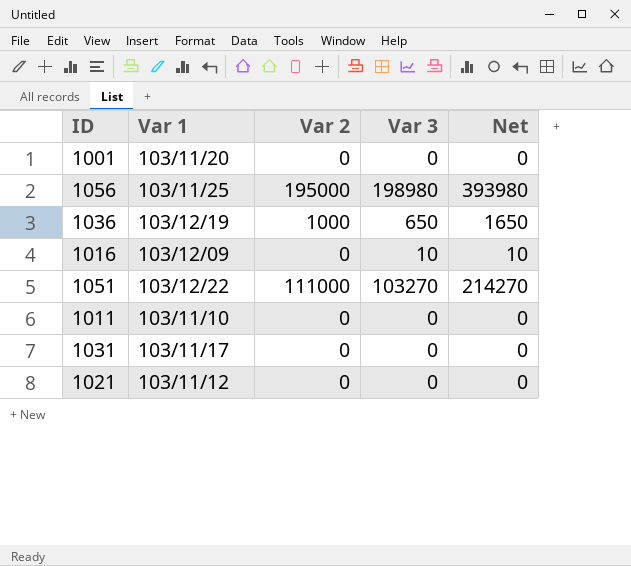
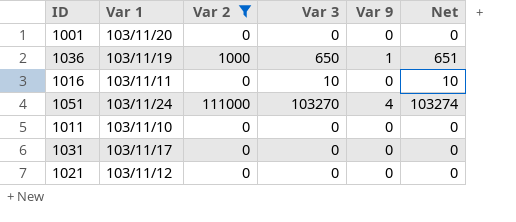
filter: none -> Var 2 != 195000
column Var 9 | position: none -> 5
column Net | formula: [Var 2] + [Var 3] -> [Var 3] + [Var 9]
1036 | Var 1: 103/12/19 -> 103/11/19
1016 | Var 1: 103/12/09 -> 103/11/11
1051 | Var 1: 103/12/22 -> 103/11/24

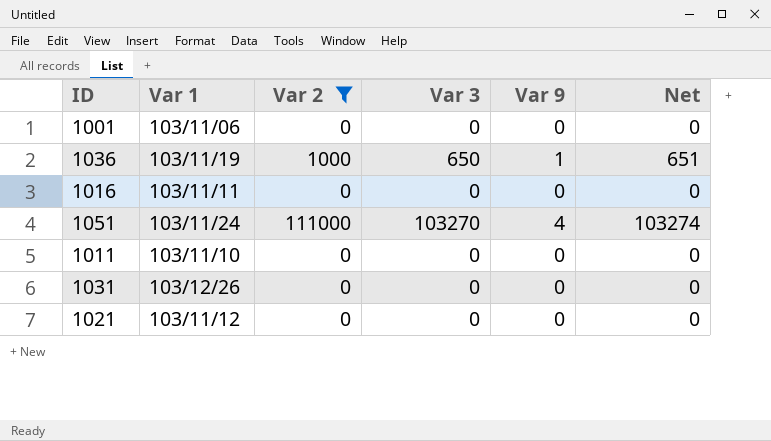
1001 | Var 1: 103/11/20 -> 103/11/06
1016 | Var 3: 10 -> 0
1016 | Net: 10 -> 0
1031 | Var 1: 103/11/17 -> 103/12/26

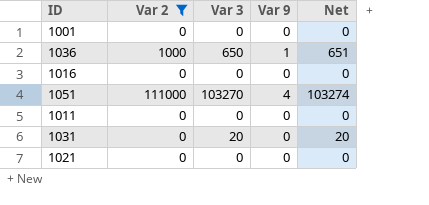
column Var 1 | position: 2 -> none
1031 | Var 3: 0 -> 20
1031 | Net: 0 -> 20

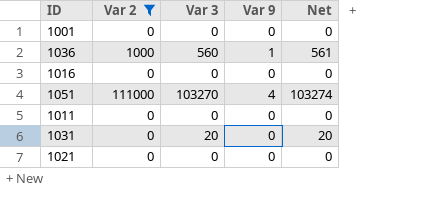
1036 | Var 3: 650 -> 560
1036 | Net: 651 -> 561

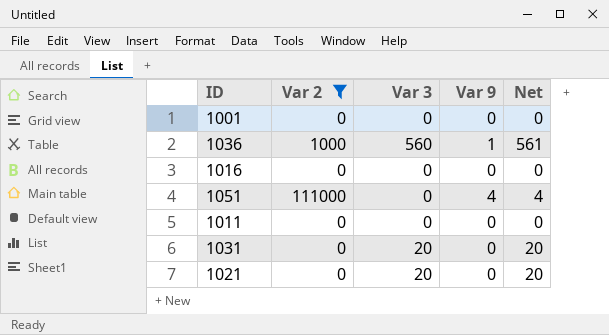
1051 | Var 3: 103270 -> 0
1051 | Net: 103274 -> 4
1021 | Var 3: 0 -> 20
1021 | Net: 0 -> 20

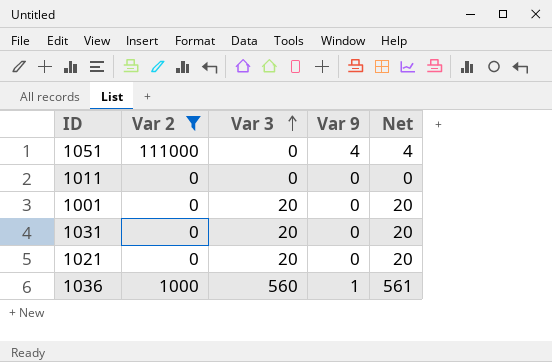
row order: none -> Var 3 ascending
row 1016: 0 | 0 | 0 | 0 -> none
1001 | Var 3: 0 -> 20
1001 | Net: 0 -> 20

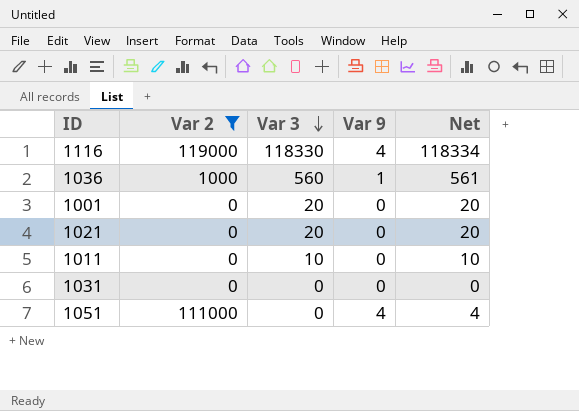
row order: Var 3 ascending -> Var 3 descending
row 1116: none -> 119000 | 118330 | 4 | 118334
1011 | Var 3: 0 -> 10
1011 | Net: 0 -> 10
1031 | Var 3: 20 -> 0
1031 | Net: 20 -> 0

